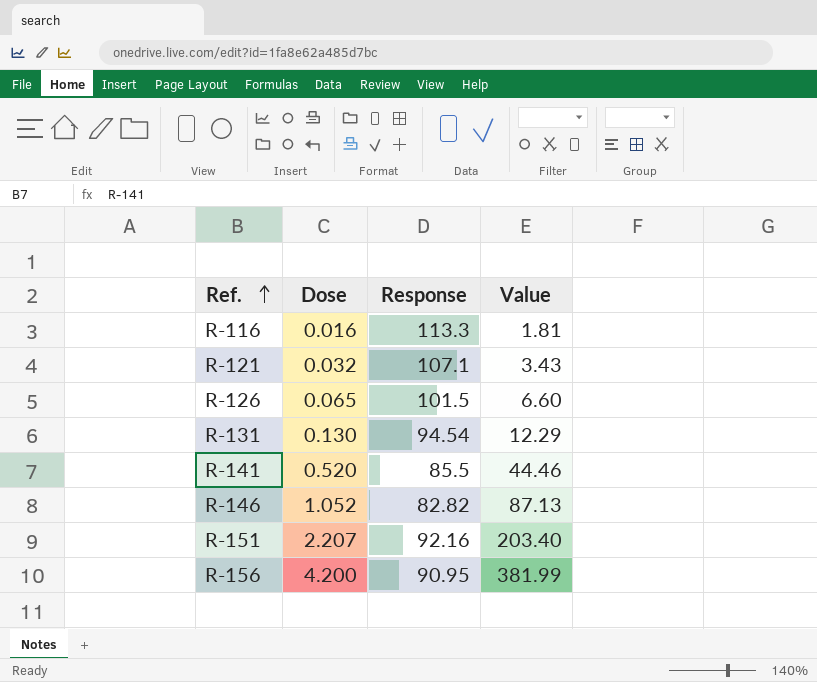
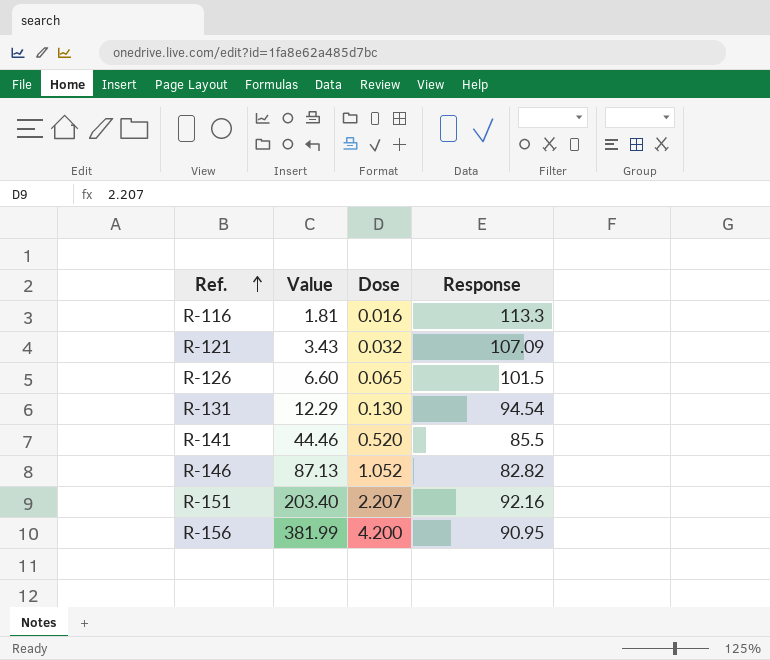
column Value | position: 4 -> 2
R-121 | Response: 107.1 -> 107.09

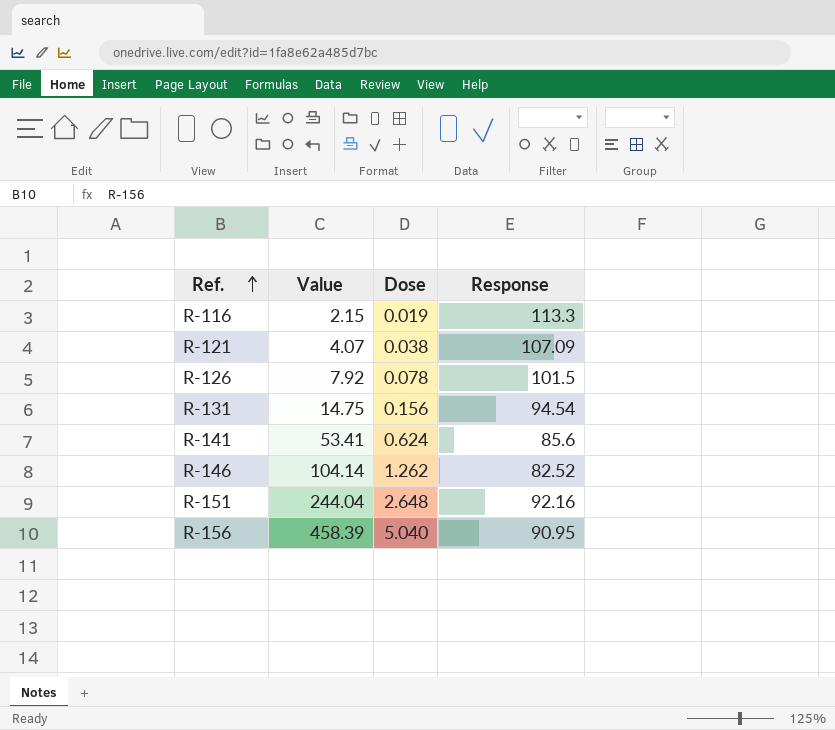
R-116 | Value: 1.81 -> 2.15
R-116 | Dose: 0.016 -> 0.019
R-121 | Value: 3.43 -> 4.07
R-121 | Dose: 0.032 -> 0.038
R-126 | Value: 6.60 -> 7.92
R-126 | Dose: 0.065 -> 0.078
R-131 | Value: 12.29 -> 14.75
R-131 | Dose: 0.130 -> 0.156
R-141 | Value: 44.46 -> 53.41
R-141 | Dose: 0.520 -> 0.624
R-141 | Response: 85.5 -> 85.6
R-146 | Value: 87.13 -> 104.14
R-146 | Dose: 1.052 -> 1.262
R-146 | Response: 82.82 -> 82.52
R-151 | Value: 203.40 -> 244.04
R-151 | Dose: 2.207 -> 2.648
R-156 | Value: 381.99 -> 458.39
R-156 | Dose: 4.200 -> 5.040

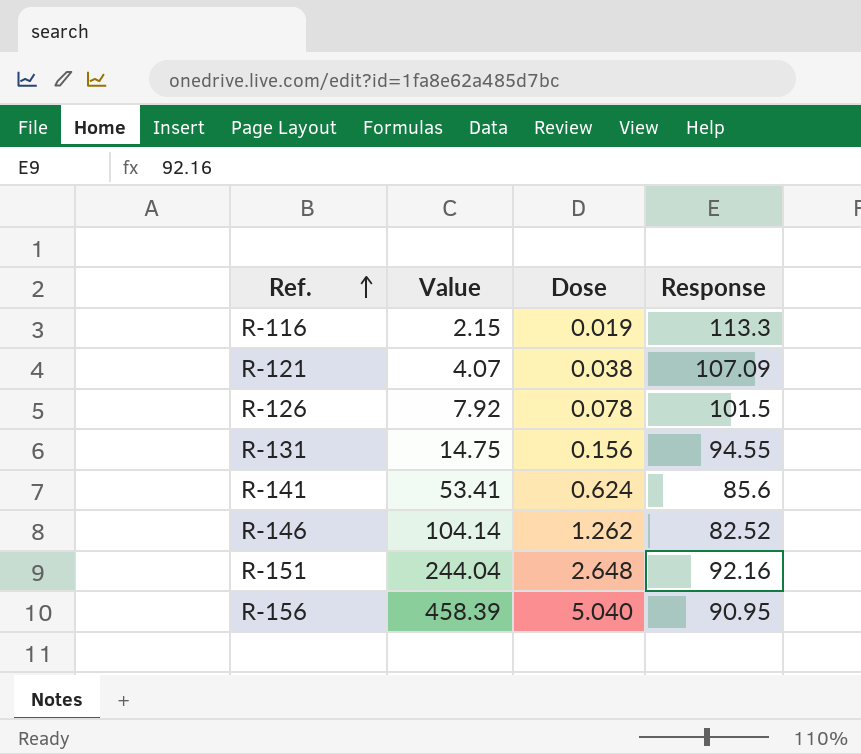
R-131 | Response: 94.54 -> 94.55

